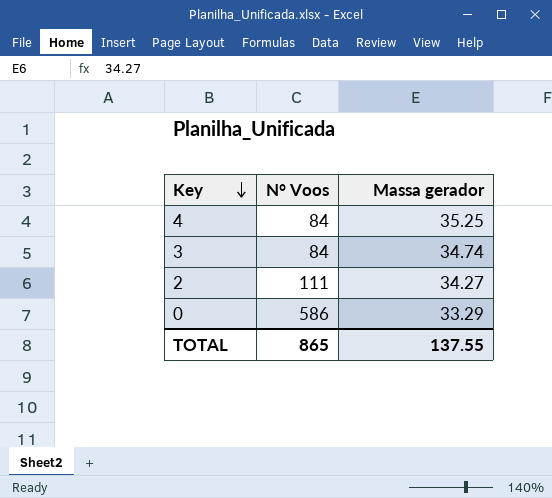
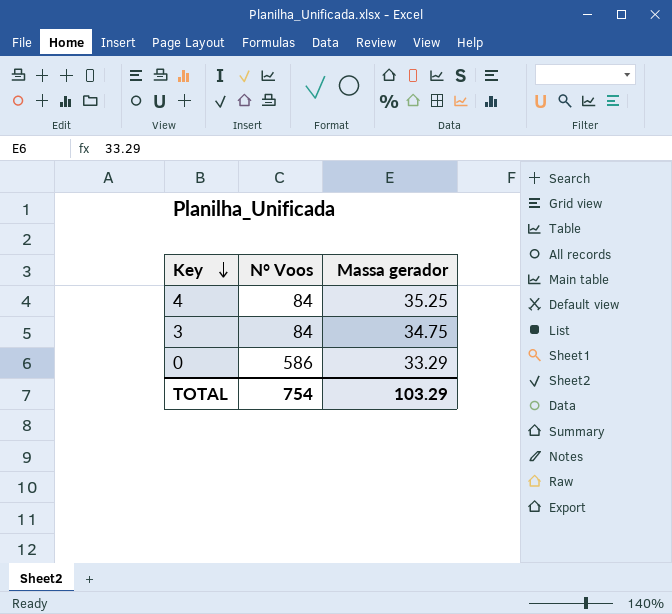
row 2: 111 | 34.27 -> none
3 | Massa gerador: 34.74 -> 34.75
TOTAL | N° Voos: 865 -> 754
TOTAL | Massa gerador: 137.55 -> 103.29

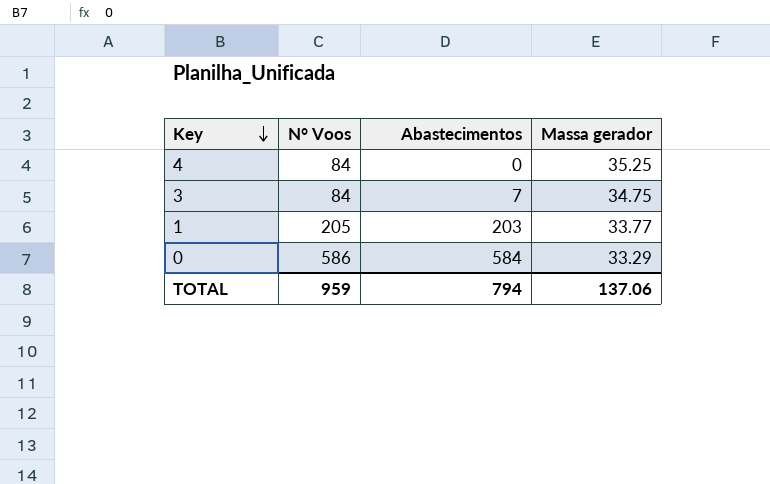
column Abastecimentos | position: none -> 3
row 1: none -> 205 | 203 | 33.77
TOTAL | N° Voos: 754 -> 959
TOTAL | Massa gerador: 103.29 -> 137.06

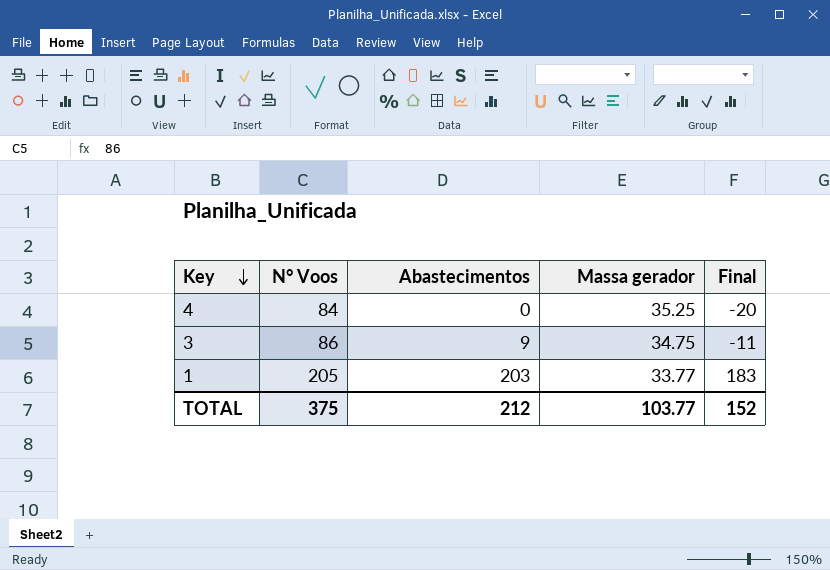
column Final | formula: none -> [Abastecimentos] - 20
row 0: 586 | 584 | 33.29 -> none
3 | N° Voos: 84 -> 86
3 | Abastecimentos: 7 -> 9
TOTAL | N° Voos: 959 -> 375
TOTAL | Abastecimentos: 794 -> 212
TOTAL | Massa gerador: 137.06 -> 103.77

